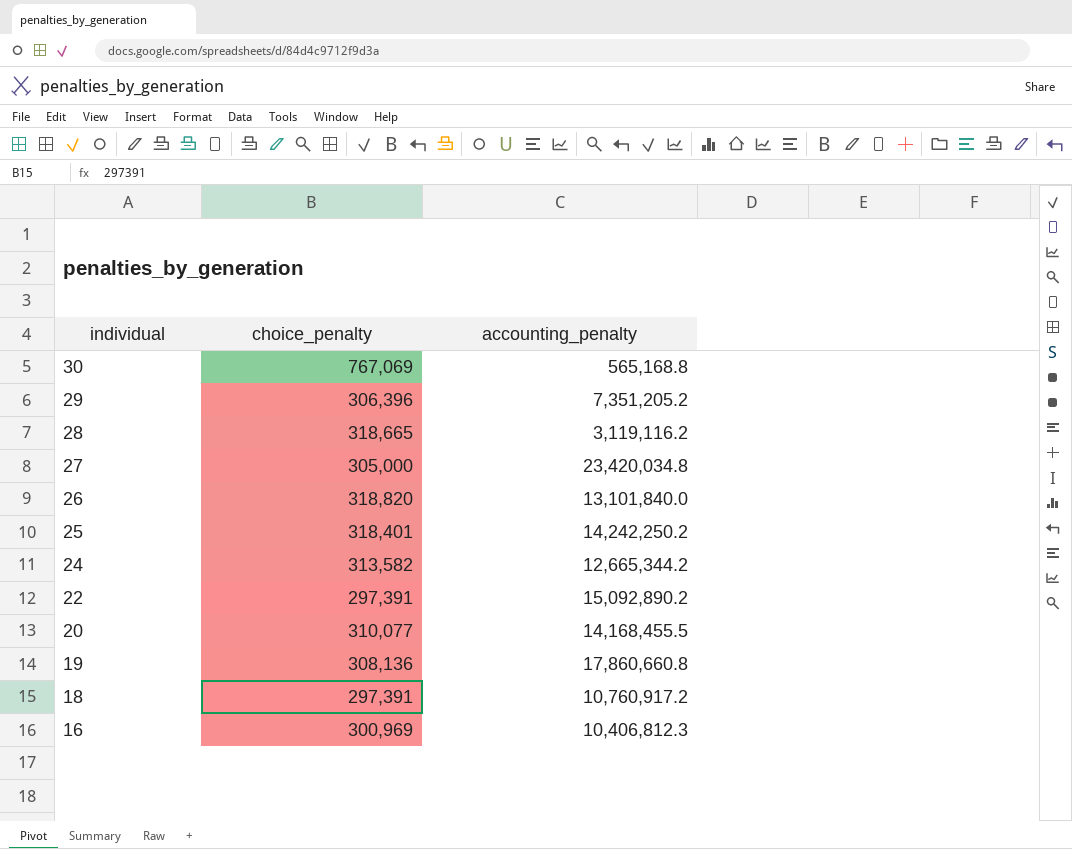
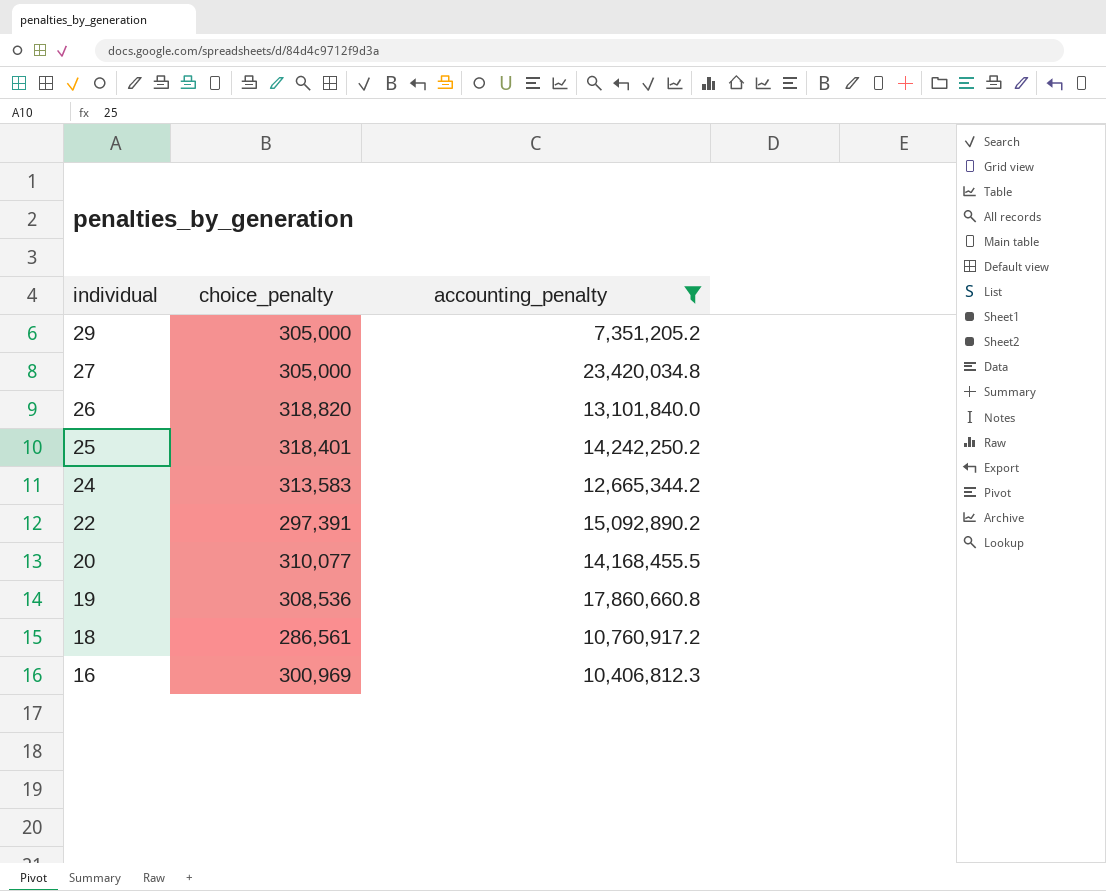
filter: none -> accounting_penalty >= 7,351,205.2
29 | choice_penalty: 306,396 -> 305,000
24 | choice_penalty: 313,582 -> 313,583
19 | choice_penalty: 308,136 -> 308,536
18 | choice_penalty: 297,391 -> 286,561

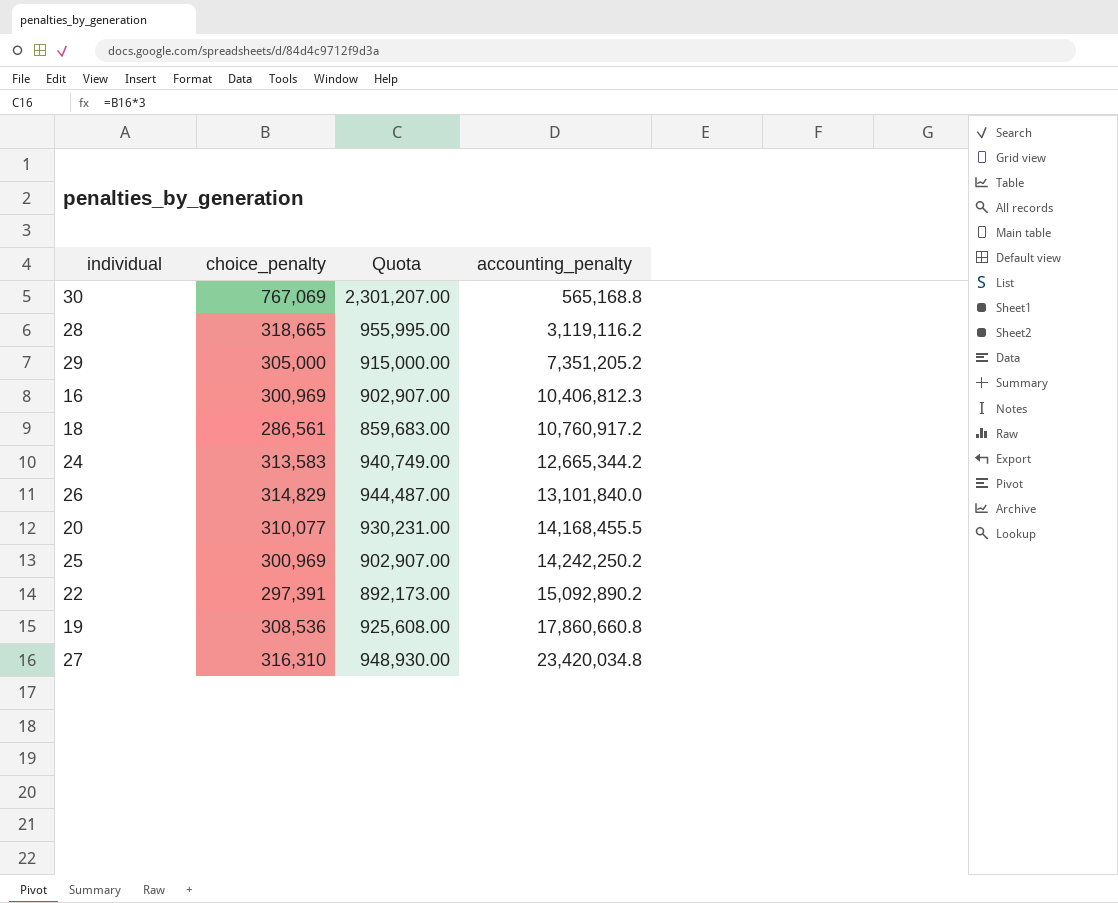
filter: accounting_penalty >= 7,351,205.2 -> none
row order: individual descending -> accounting_penalty ascending
column Quota | formula: none -> [choice_penalty] * 3
26 | choice_penalty: 318,820 -> 314,829
25 | choice_penalty: 318,401 -> 300,969
27 | choice_penalty: 305,000 -> 316,310

